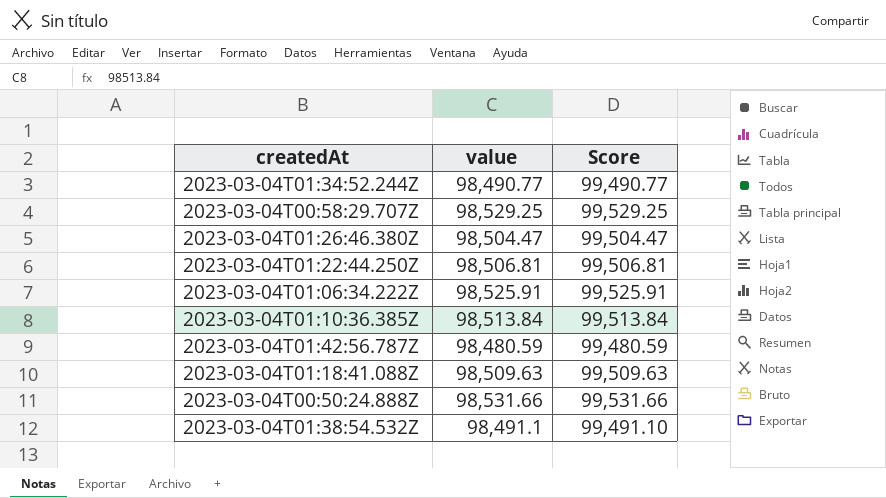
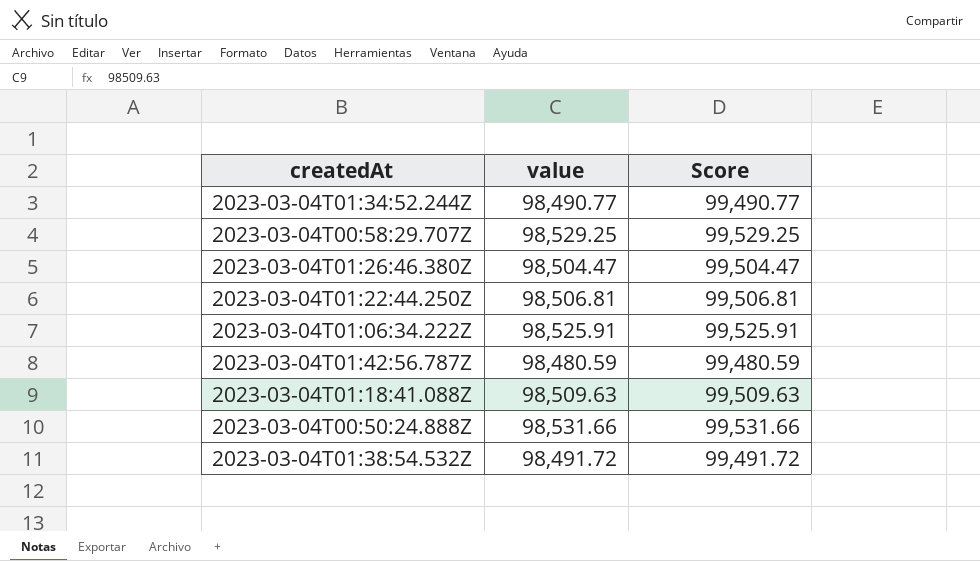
row 2023-03-04T01:10:36.385Z: 98,513.84 | 99,513.84 -> none
2023-03-04T01:38:54.532Z | value: 98,491.1 -> 98,491.72
2023-03-04T01:38:54.532Z | Score: 99,491.10 -> 99,491.72

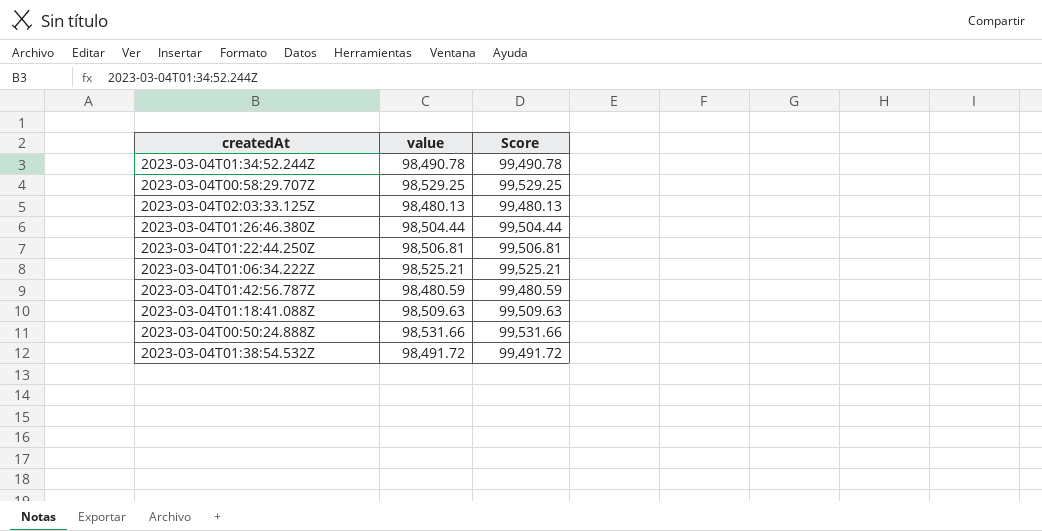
2023-03-04T01:34:52.244Z | value: 98,490.77 -> 98,490.78
2023-03-04T01:34:52.244Z | Score: 99,490.77 -> 99,490.78
row 2023-03-04T02:03:33.125Z: none -> 98,480.13 | 99,480.13
2023-03-04T01:26:46.380Z | value: 98,504.47 -> 98,504.44
2023-03-04T01:26:46.380Z | Score: 99,504.47 -> 99,504.44
2023-03-04T01:06:34.222Z | value: 98,525.91 -> 98,525.21
2023-03-04T01:06:34.222Z | Score: 99,525.91 -> 99,525.21

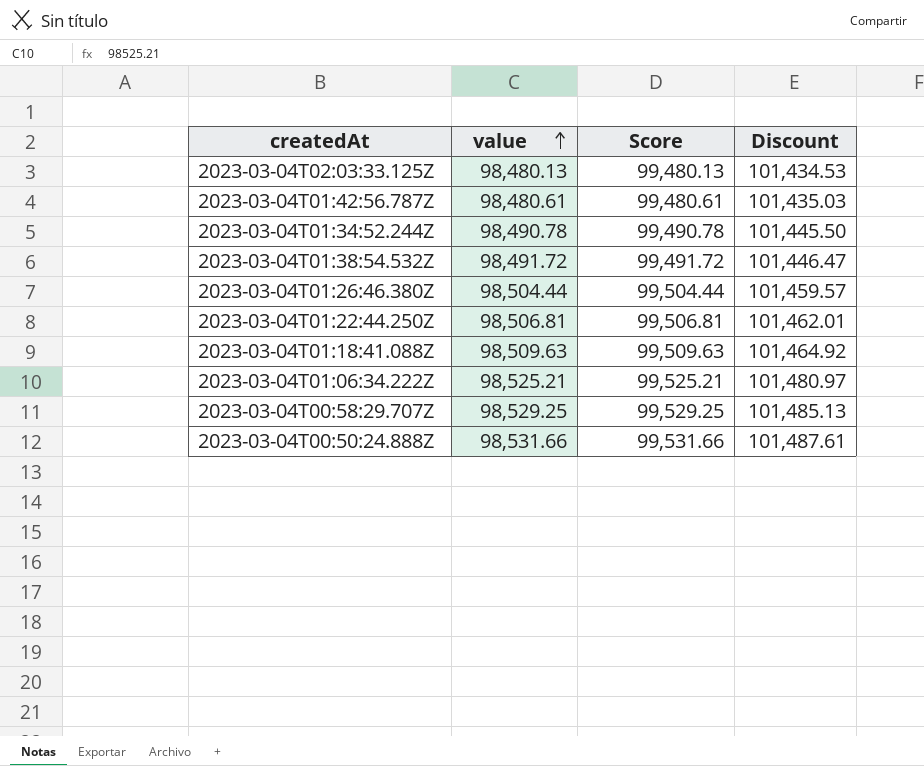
row order: none -> value ascending
column Discount | formula: none -> [value] * 1.03
2023-03-04T01:42:56.787Z | value: 98,480.59 -> 98,480.61
2023-03-04T01:42:56.787Z | Score: 99,480.59 -> 99,480.61

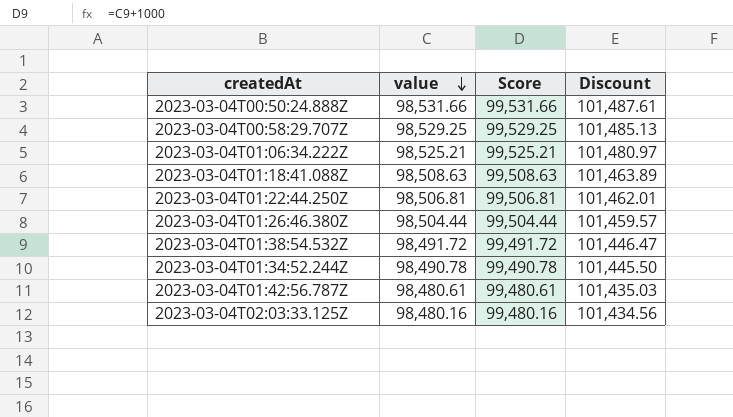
row order: value ascending -> value descending
2023-03-04T01:18:41.088Z | value: 98,509.63 -> 98,508.63
2023-03-04T01:18:41.088Z | Score: 99,509.63 -> 99,508.63
2023-03-04T01:18:41.088Z | Discount: 101,464.92 -> 101,463.89
2023-03-04T02:03:33.125Z | value: 98,480.13 -> 98,480.16
2023-03-04T02:03:33.125Z | Score: 99,480.13 -> 99,480.16
2023-03-04T02:03:33.125Z | Discount: 101,434.53 -> 101,434.56

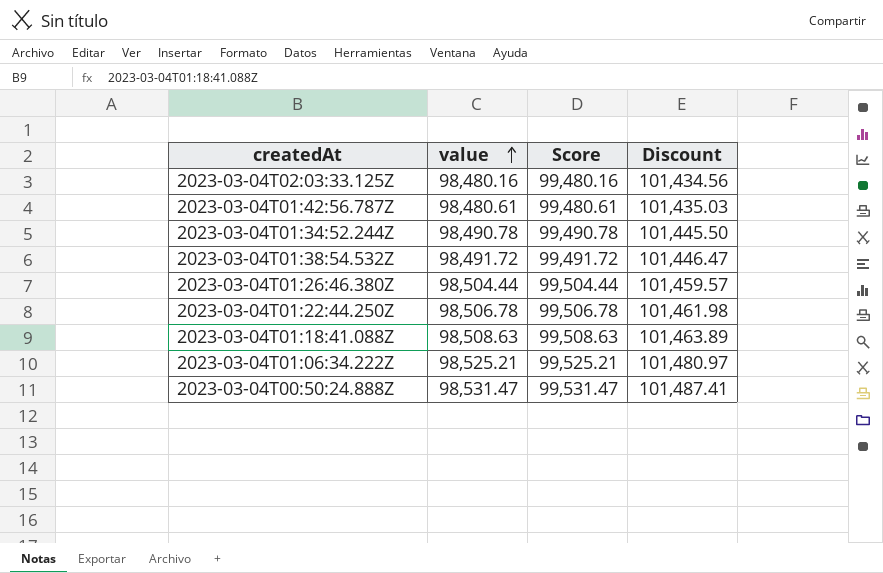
row order: value descending -> value ascending
row 2023-03-04T00:58:29.707Z: 98,529.25 | 99,529.25 | 101,485.13 -> none
2023-03-04T01:22:44.250Z | value: 98,506.81 -> 98,506.78
2023-03-04T01:22:44.250Z | Score: 99,506.81 -> 99,506.78
2023-03-04T01:22:44.250Z | Discount: 101,462.01 -> 101,461.98
2023-03-04T00:50:24.888Z | value: 98,531.66 -> 98,531.47
2023-03-04T00:50:24.888Z | Score: 99,531.66 -> 99,531.47
2023-03-04T00:50:24.888Z | Discount: 101,487.61 -> 101,487.41

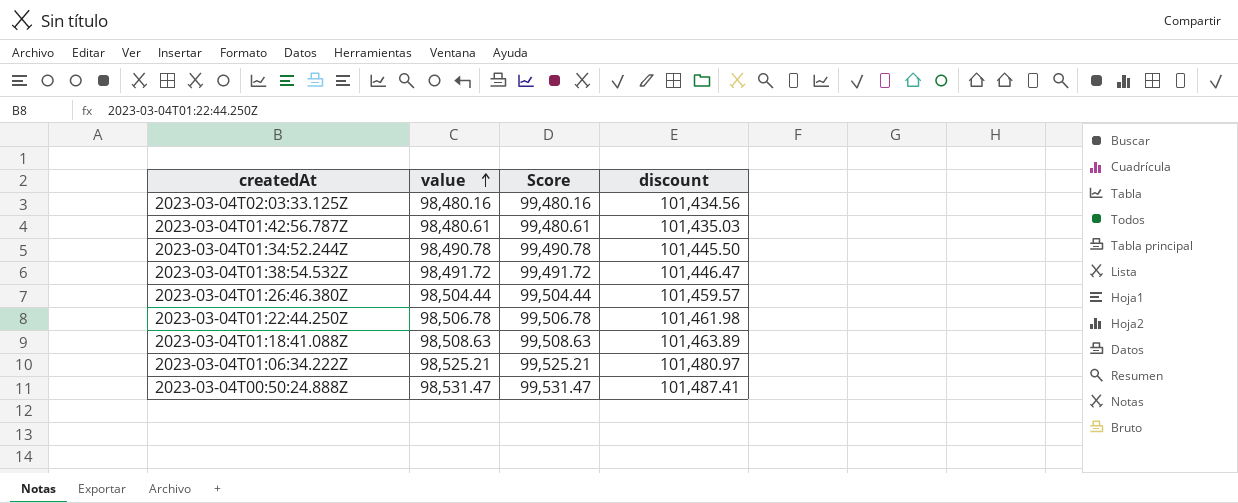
column name: Discount -> discount

